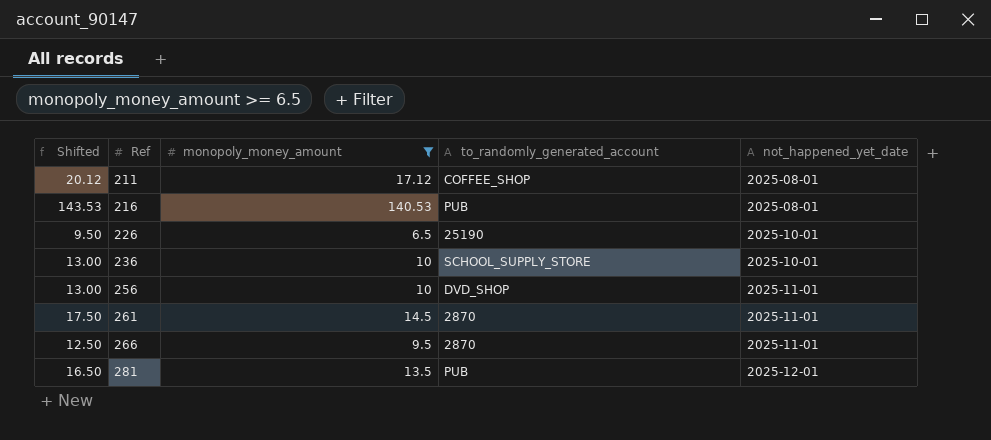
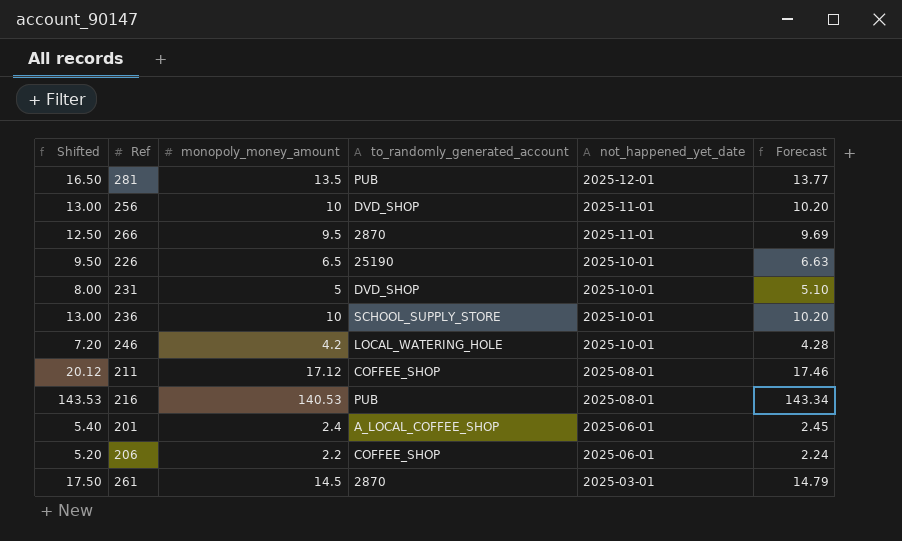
filter: monopoly_money_amount >= 6.5 -> none
row order: Ref ascending -> not_happened_yet_date descending
column Forecast | formula: none -> [monopoly_money_amount] * 1.02
261 | not_happened_yet_date: 2025-11-01 -> 2025-03-01

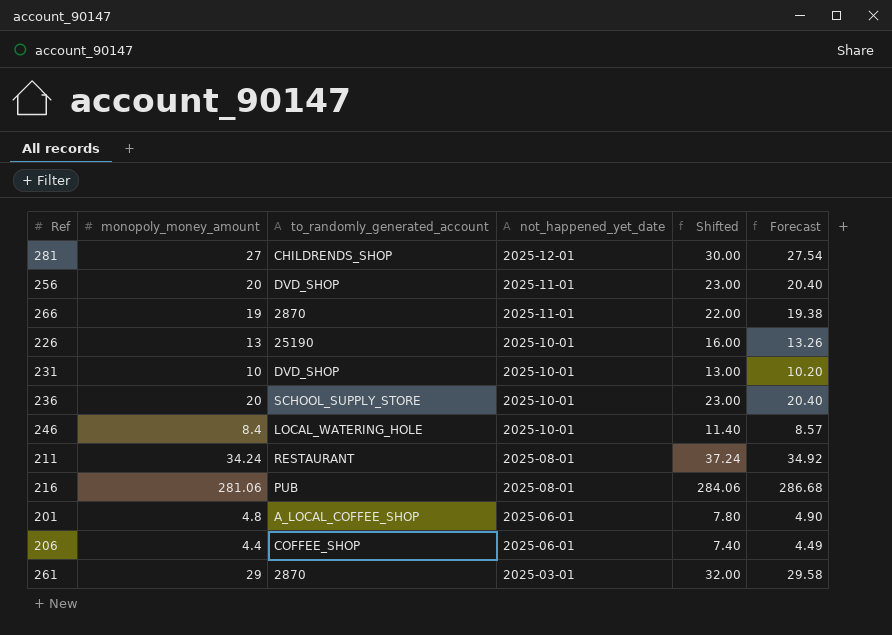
column Shifted | position: 1 -> 5
281 | monopoly_money_amount: 13.5 -> 27
281 | to_randomly_generated_account: PUB -> CHILDRENDS_SHOP
281 | Shifted: 16.50 -> 30.00
281 | Forecast: 13.77 -> 27.54
256 | monopoly_money_amount: 10 -> 20
256 | Shifted: 13.00 -> 23.00
256 | Forecast: 10.20 -> 20.40
266 | monopoly_money_amount: 9.5 -> 19
266 | Shifted: 12.50 -> 22.00
266 | Forecast: 9.69 -> 19.38
226 | monopoly_money_amount: 6.5 -> 13
226 | Shifted: 9.50 -> 16.00
226 | Forecast: 6.63 -> 13.26
231 | monopoly_money_amount: 5 -> 10
231 | Shifted: 8.00 -> 13.00
231 | Forecast: 5.10 -> 10.20
236 | monopoly_money_amount: 10 -> 20
236 | Shifted: 13.00 -> 23.00
236 | Forecast: 10.20 -> 20.40
246 | monopoly_money_amount: 4.2 -> 8.4
246 | Shifted: 7.20 -> 11.40
246 | Forecast: 4.28 -> 8.57
211 | monopoly_money_amount: 17.12 -> 34.24
211 | to_randomly_generated_account: COFFEE_SHOP -> RESTAURANT
211 | Shifted: 20.12 -> 37.24
211 | Forecast: 17.46 -> 34.92
216 | monopoly_money_amount: 140.53 -> 281.06
216 | Shifted: 143.53 -> 284.06
216 | Forecast: 143.34 -> 286.68
201 | monopoly_money_amount: 2.4 -> 4.8
201 | Shifted: 5.40 -> 7.80
201 | Forecast: 2.45 -> 4.90
206 | monopoly_money_amount: 2.2 -> 4.4
206 | Shifted: 5.20 -> 7.40
206 | Forecast: 2.24 -> 4.49
261 | monopoly_money_amount: 14.5 -> 29
261 | Shifted: 17.50 -> 32.00
261 | Forecast: 14.79 -> 29.58

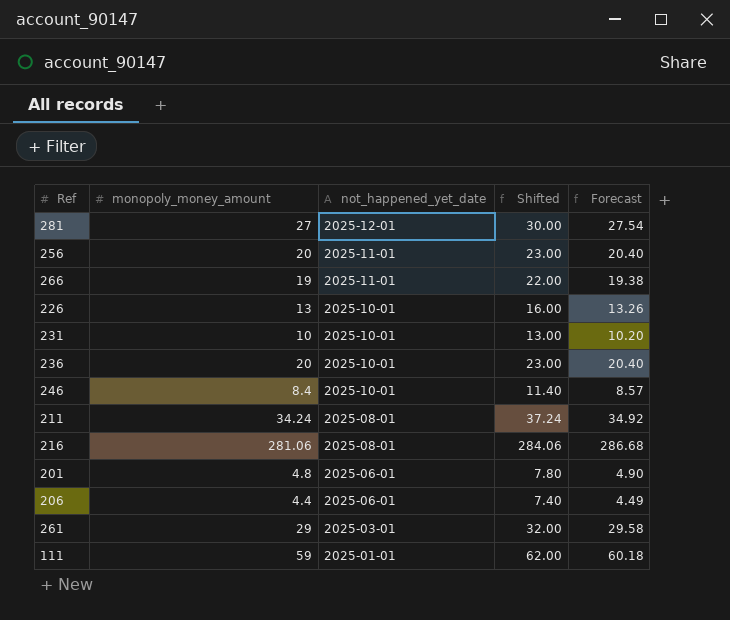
column to_randomly_generated_account | position: 3 -> none
row 111: none -> 59 | 2025-01-01 | 62.00 | 60.18

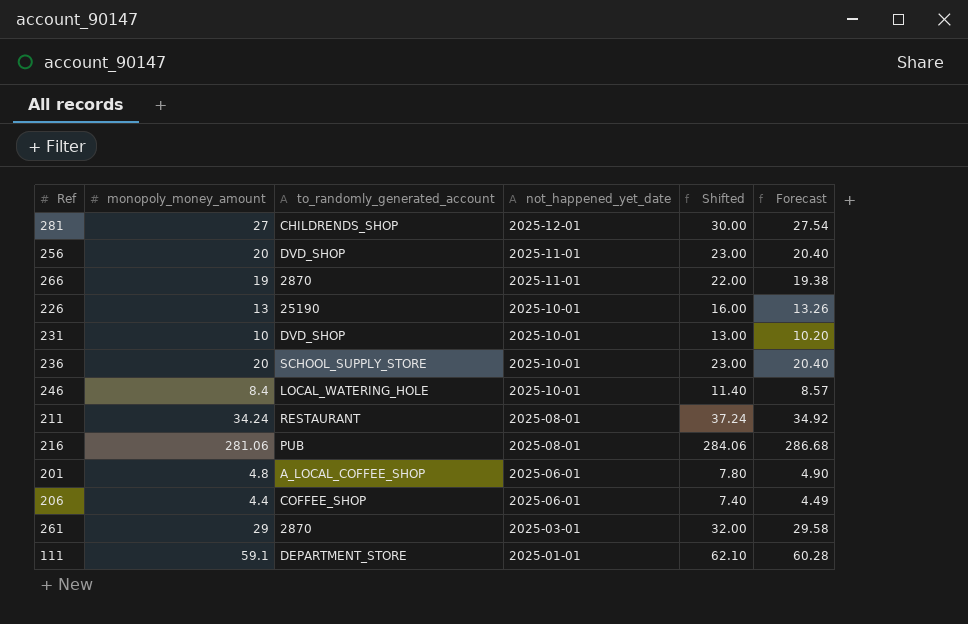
column to_randomly_generated_account | position: none -> 3
111 | monopoly_money_amount: 59 -> 59.1
111 | Shifted: 62.00 -> 62.10
111 | Forecast: 60.18 -> 60.28

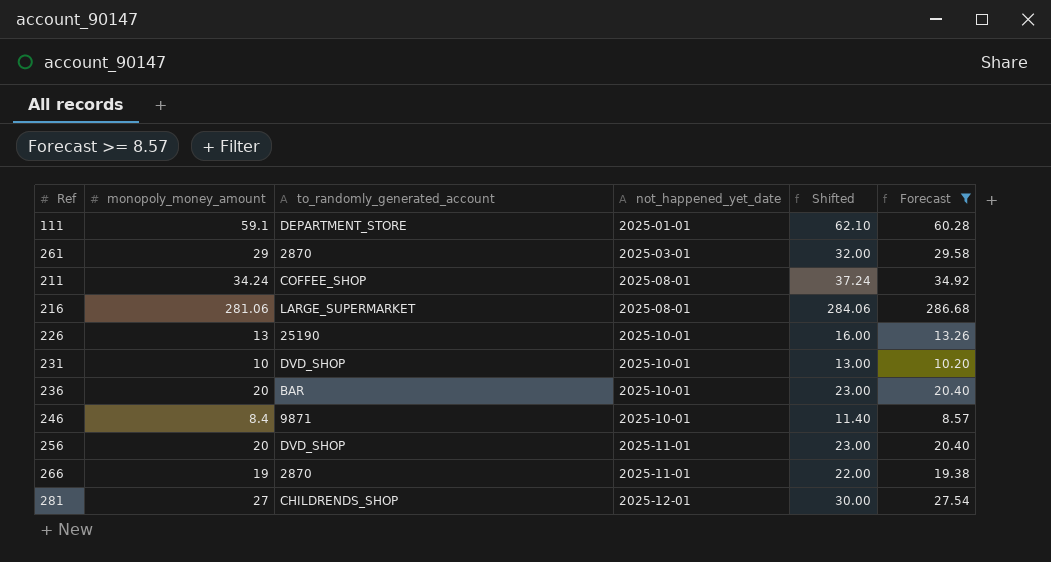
filter: none -> Forecast >= 8.57
row order: not_happened_yet_date descending -> not_happened_yet_date ascending
211 | to_randomly_generated_account: RESTAURANT -> COFFEE_SHOP
216 | to_randomly_generated_account: PUB -> LARGE_SUPERMARKET
236 | to_randomly_generated_account: SCHOOL_SUPPLY_STORE -> BAR
246 | to_randomly_generated_account: LOCAL_WATERING_HOLE -> 9871

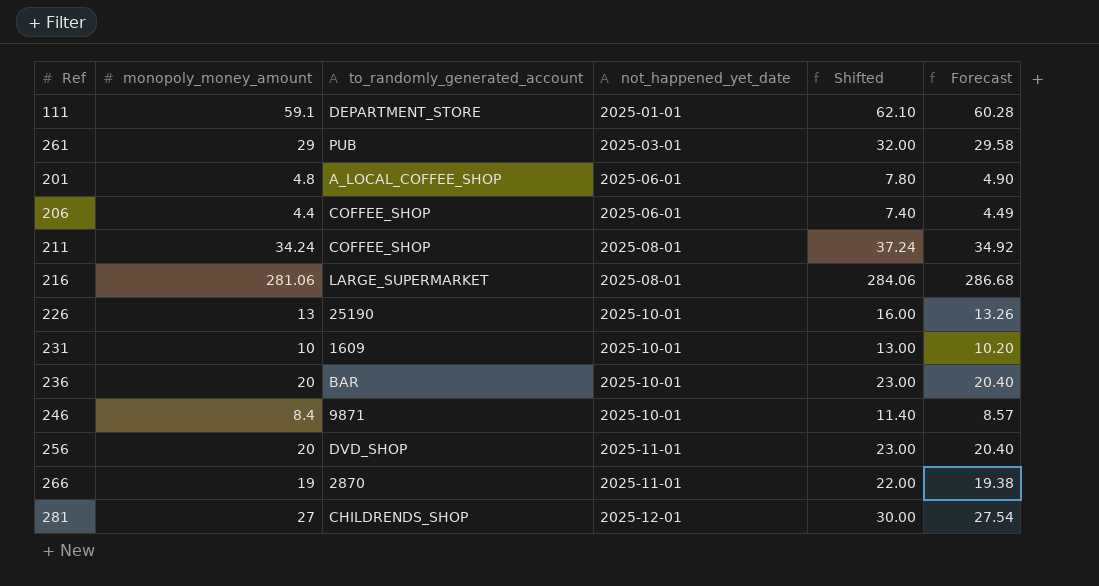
filter: Forecast >= 8.57 -> none
261 | to_randomly_generated_account: 2870 -> PUB
231 | to_randomly_generated_account: DVD_SHOP -> 1609

